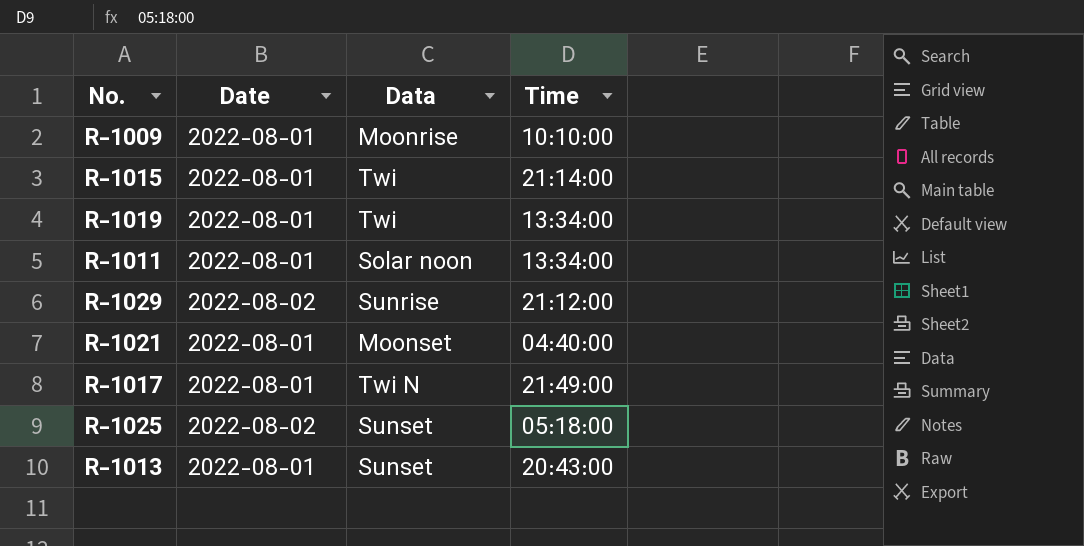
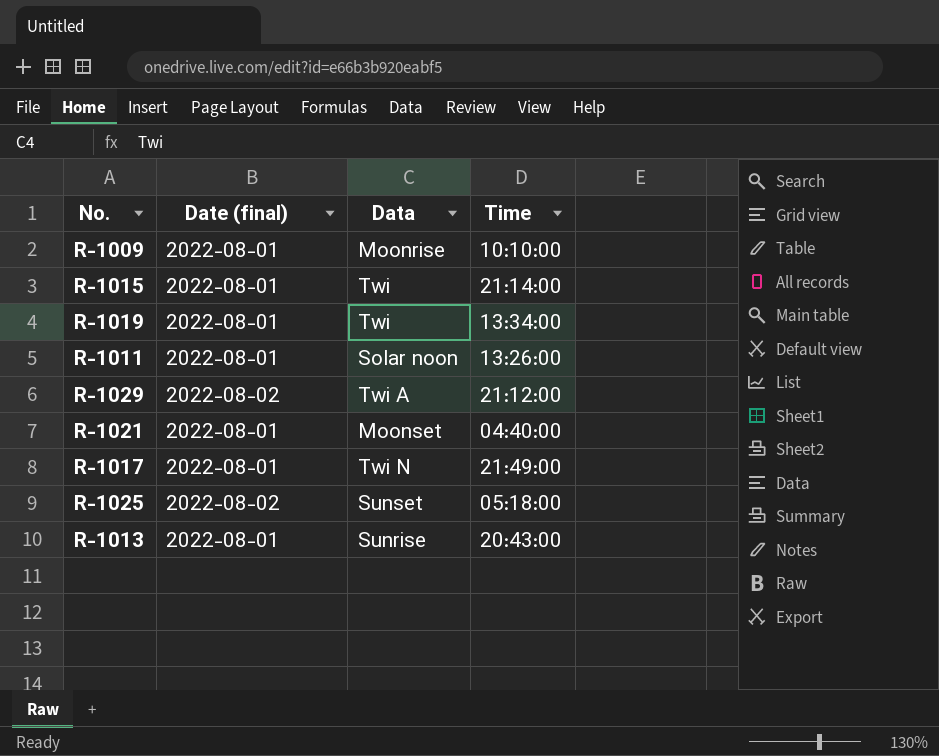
column name: Date -> Date (final)
R-1011 | Time: 13:34:00 -> 13:26:00
R-1029 | Data: Sunrise -> Twi A
R-1013 | Data: Sunset -> Sunrise

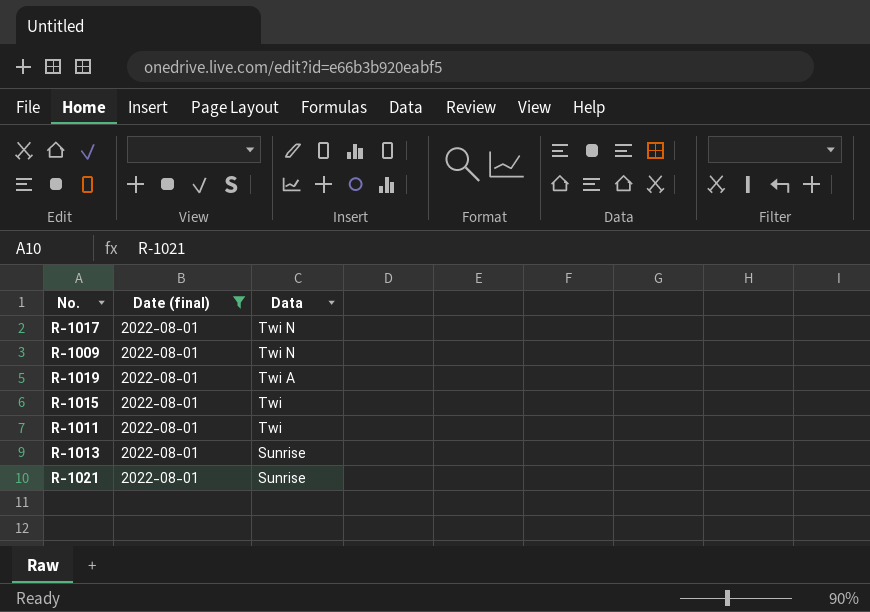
filter: none -> Date (final) = 2022-08-01
row order: none -> Data descending
column Time | position: 4 -> none
R-1009 | Data: Moonrise -> Twi N
R-1019 | Data: Twi -> Twi A
R-1011 | Data: Solar noon -> Twi
R-1021 | Data: Moonset -> Sunrise

